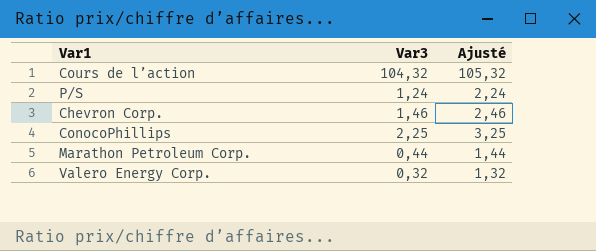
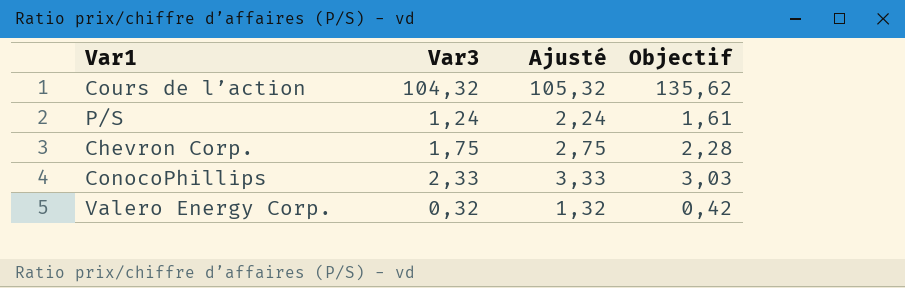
column Objectif | formula: none -> [Var3] * 1,3
row Marathon Petroleum Corp.: 0,44 | 1,44 -> none
Chevron Corp. | Var3: 1,46 -> 1,75
Chevron Corp. | Ajusté: 2,46 -> 2,75
ConocoPhillips | Var3: 2,25 -> 2,33
ConocoPhillips | Ajusté: 3,25 -> 3,33

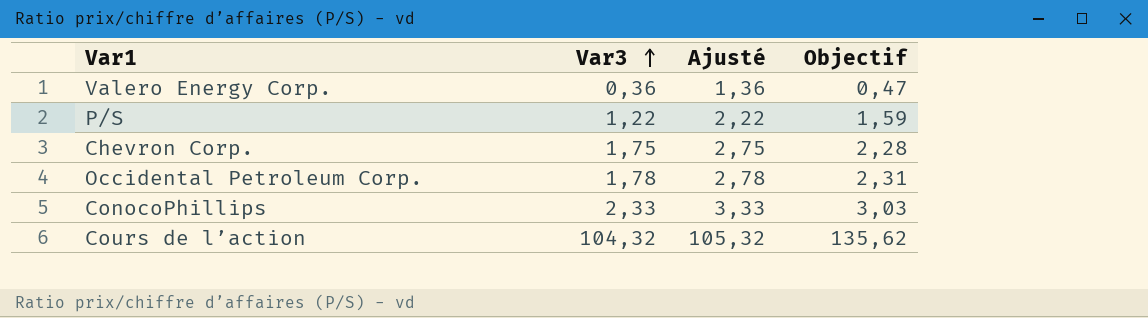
row order: none -> Var3 ascending
Valero Energy Corp. | Var3: 0,32 -> 0,36
Valero Energy Corp. | Ajusté: 1,32 -> 1,36
Valero Energy Corp. | Objectif: 0,42 -> 0,47
P/S | Var3: 1,24 -> 1,22
P/S | Ajusté: 2,24 -> 2,22
P/S | Objectif: 1,61 -> 1,59
row Occidental Petroleum Corp.: none -> 1,78 | 2,78 | 2,31

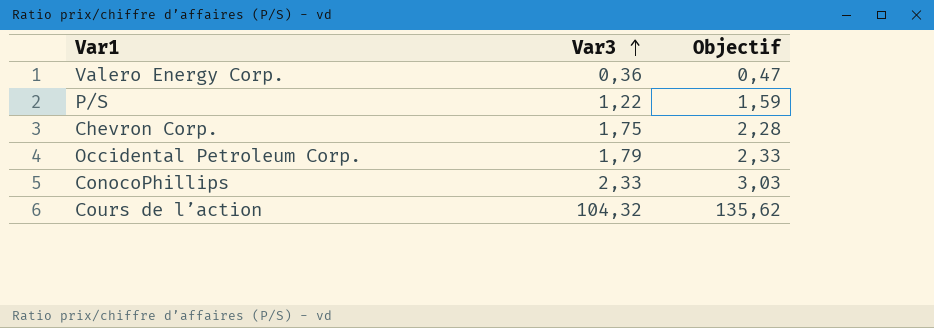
column Ajusté | formula: [Var3] + 1 -> none
Occidental Petroleum Corp. | Var3: 1,78 -> 1,79
Occidental Petroleum Corp. | Objectif: 2,31 -> 2,33

